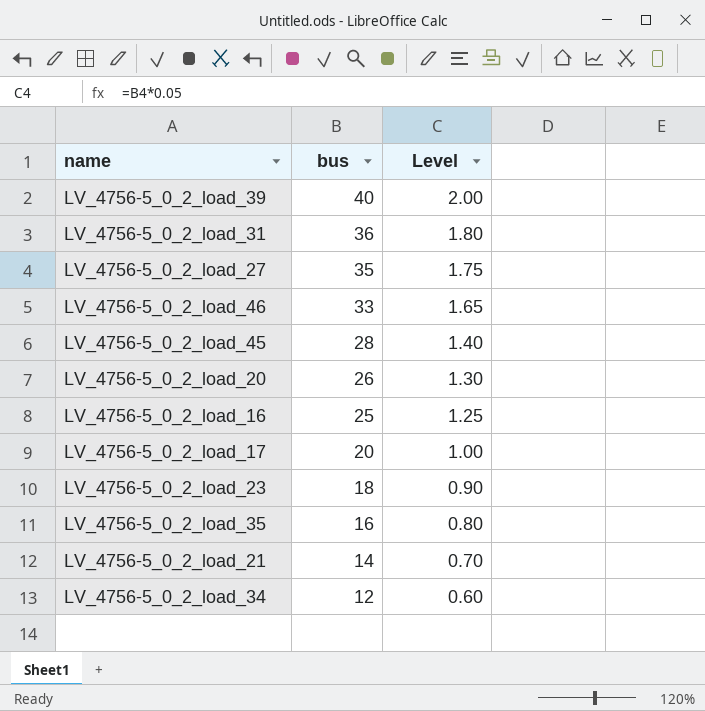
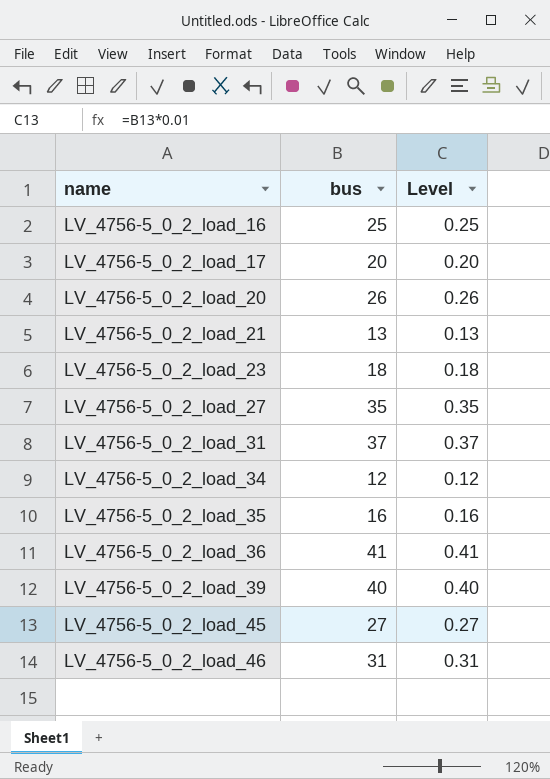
row order: bus descending -> name ascending
column Level | formula: [bus] * 0.05 -> [bus] * 0.01
LV_4756-5_0_2_load_21 | bus: 14 -> 13
LV_4756-5_0_2_load_31 | bus: 36 -> 37
row LV_4756-5_0_2_load_36: none -> 41 | 0.41
LV_4756-5_0_2_load_45 | bus: 28 -> 27
LV_4756-5_0_2_load_46 | bus: 33 -> 31

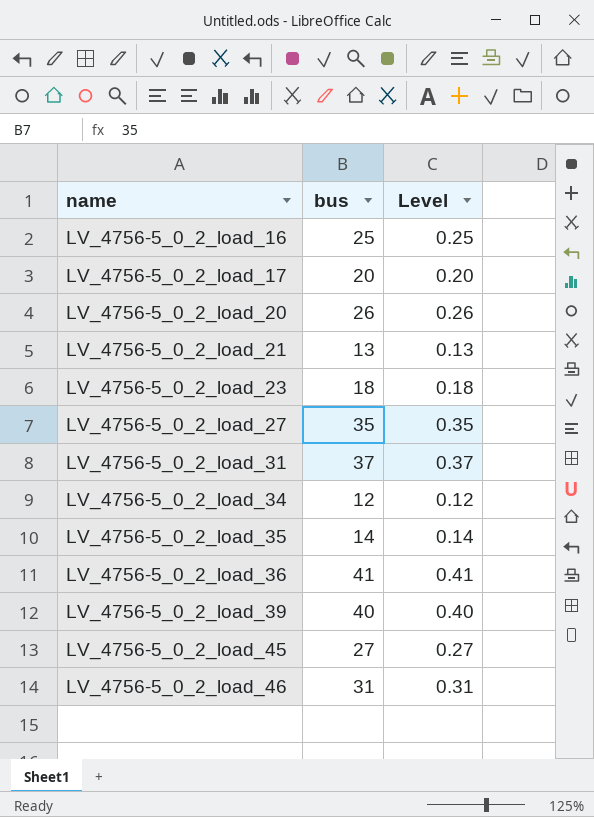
LV_4756-5_0_2_load_35 | bus: 16 -> 14
LV_4756-5_0_2_load_35 | Level: 0.16 -> 0.14

